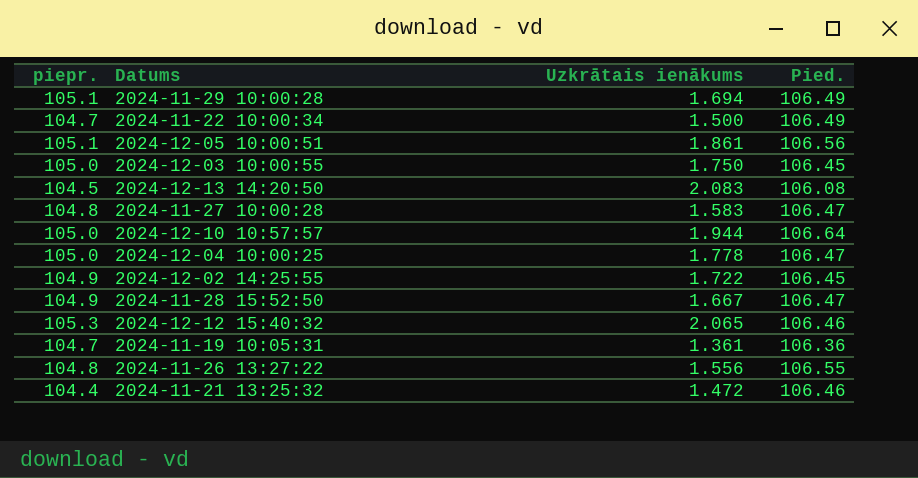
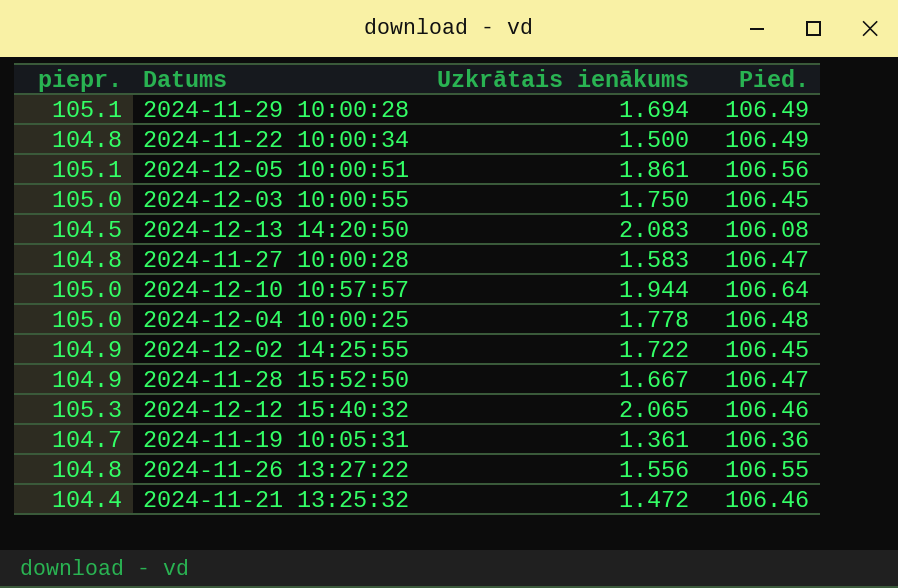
2024-11-22 10:00:34 | piepr.: 104.7 -> 104.8
2024-12-04 10:00:25 | Pied.: 106.47 -> 106.48

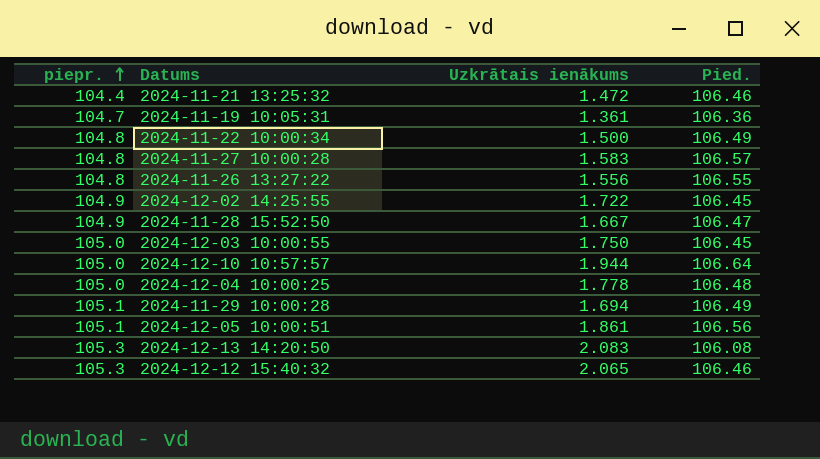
row order: none -> piepr. ascending
2024-11-27 10:00:28 | Pied.: 106.47 -> 106.57
2024-12-13 14:20:50 | piepr.: 104.5 -> 105.3

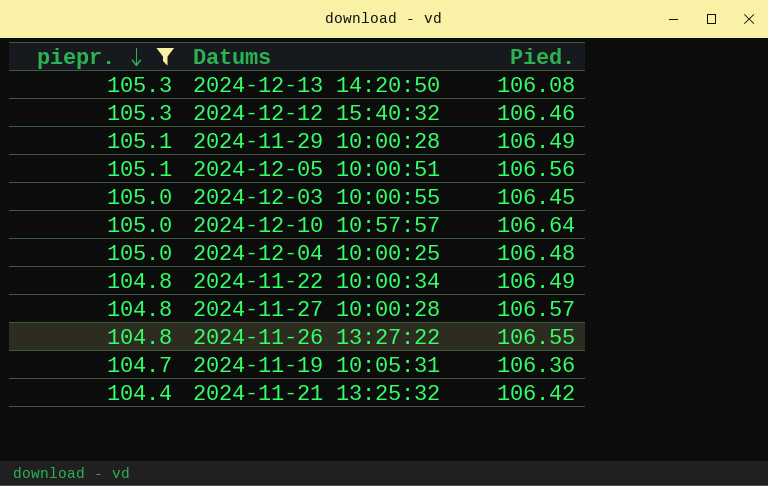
filter: none -> piepr. != 104.9
row order: piepr. ascending -> piepr. descending
column Uzkrātais ienākums | position: 3 -> none
2024-11-21 13:25:32 | Pied.: 106.46 -> 106.42

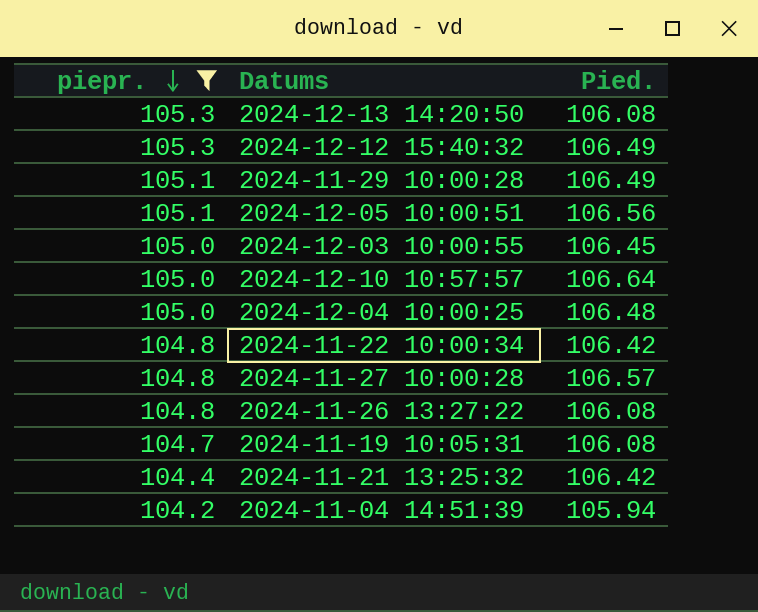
2024-12-12 15:40:32 | Pied.: 106.46 -> 106.49
2024-11-22 10:00:34 | Pied.: 106.49 -> 106.42
2024-11-26 13:27:22 | Pied.: 106.55 -> 106.08
2024-11-19 10:05:31 | Pied.: 106.36 -> 106.08
row 2024-11-04 14:51:39: none -> 104.2 | 105.94

